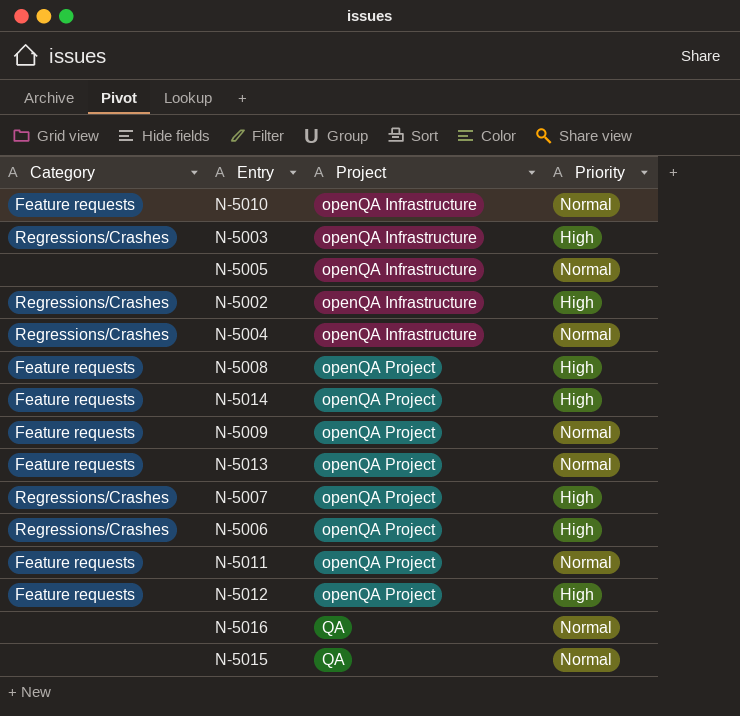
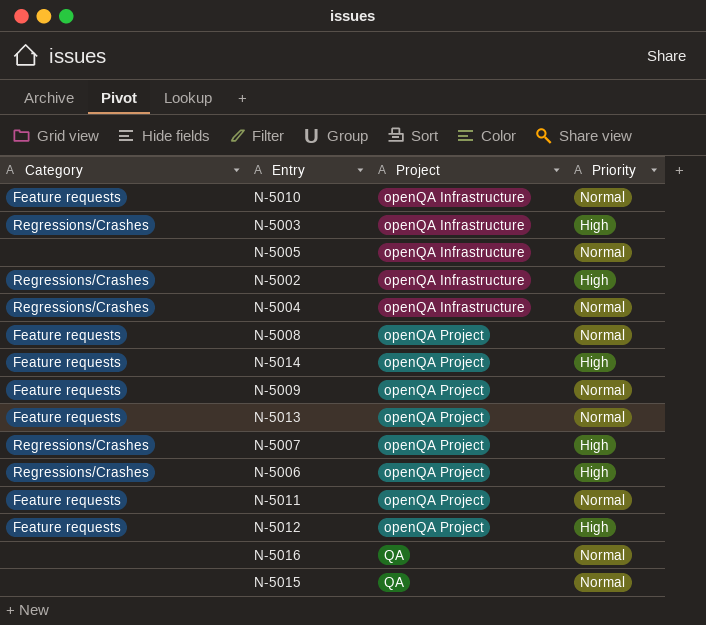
N-5008 | Priority: High -> Normal

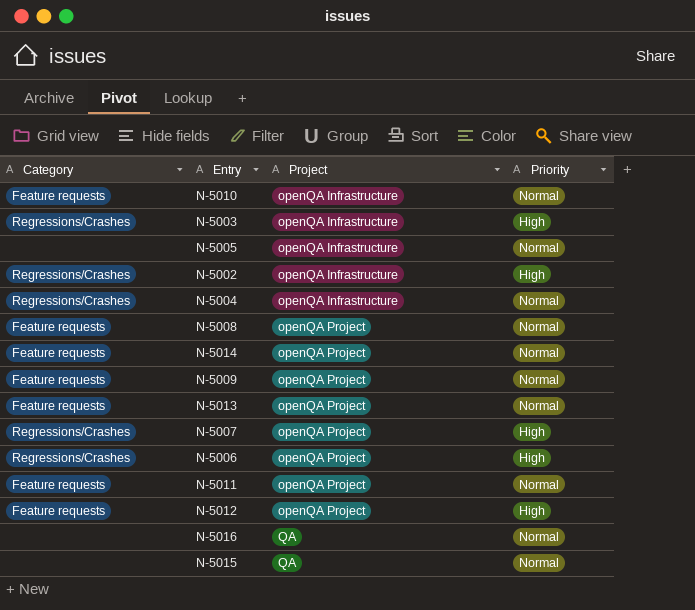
N-5014 | Priority: High -> Normal

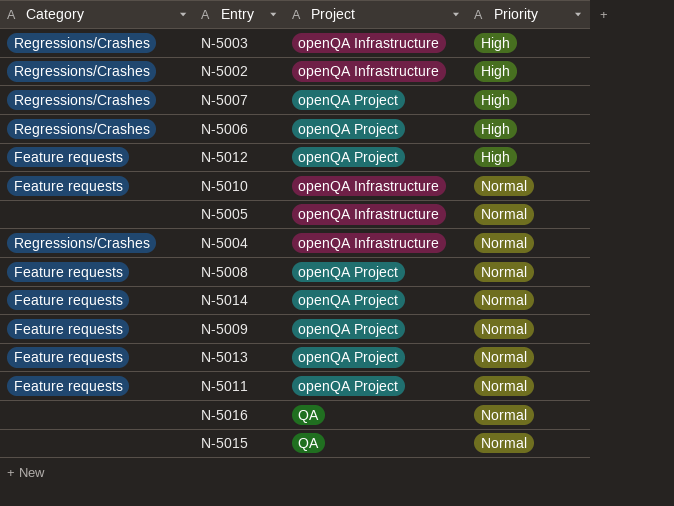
row order: Project ascending -> Priority ascending

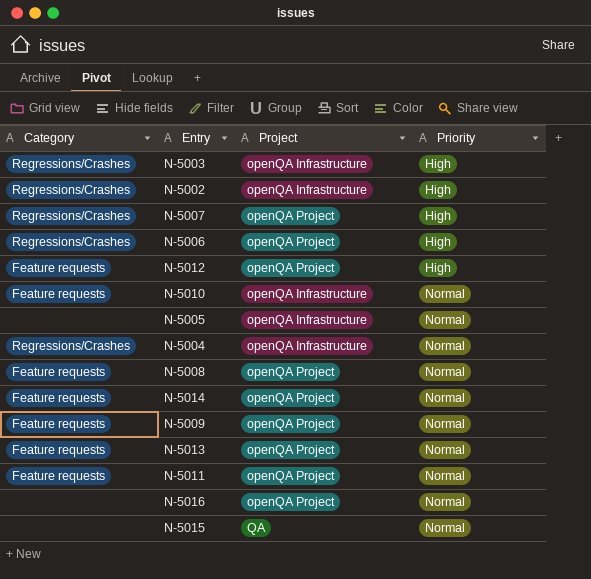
N-5016 | Project: QA -> openQA Project

